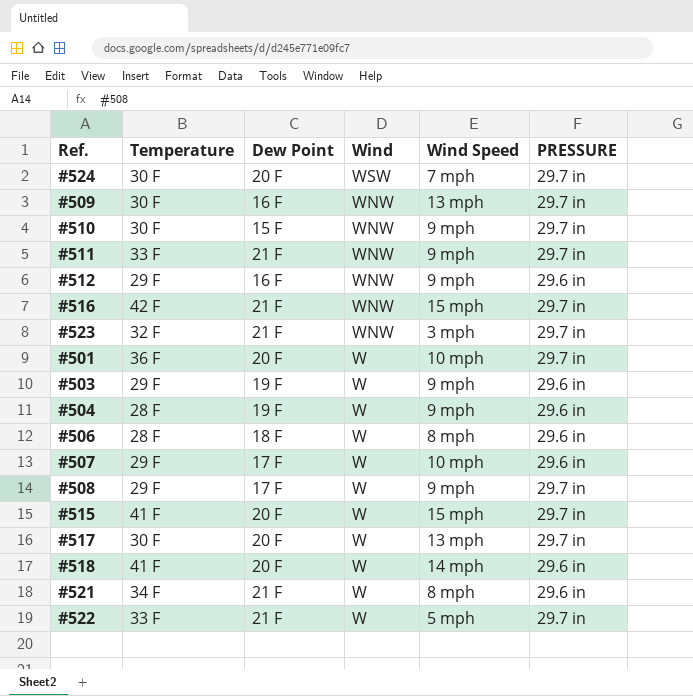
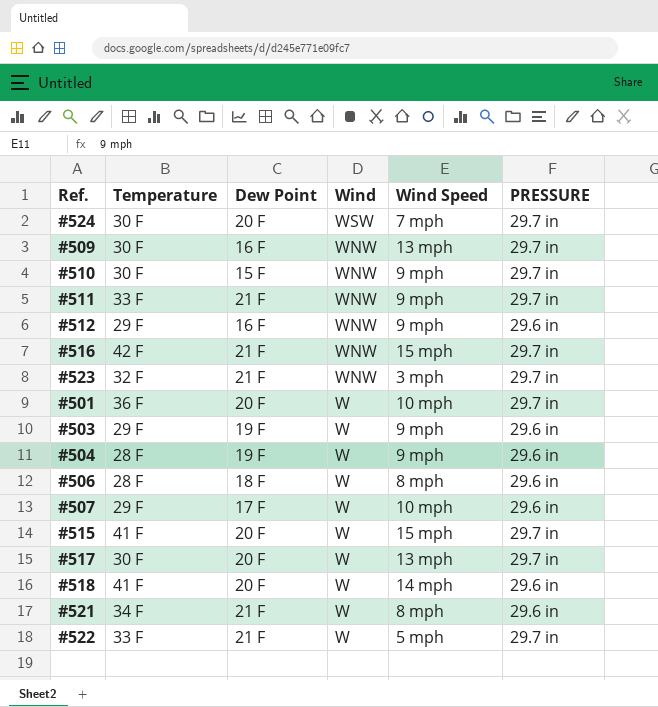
row #508: 29 F | 17 F | W | 9 mph | 29.7 in -> none

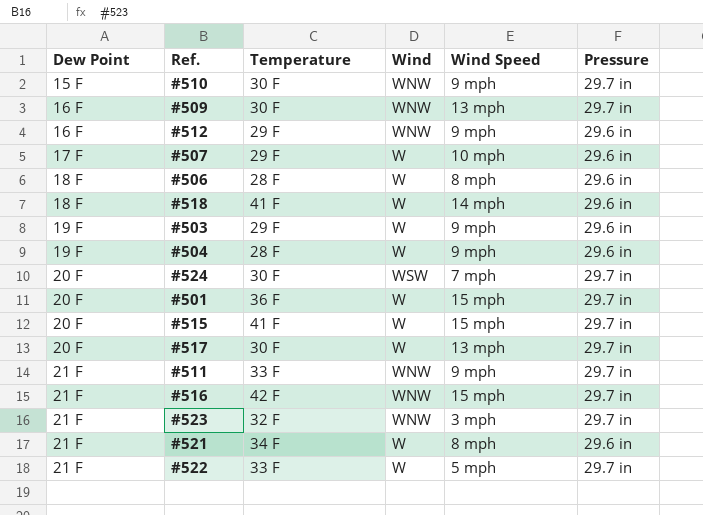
row order: Wind descending -> Dew Point ascending
column Dew Point | position: 3 -> 1
column name: PRESSURE -> Pressure
#518 | Dew Point: 20 F -> 18 F
#501 | Wind Speed: 10 mph -> 15 mph

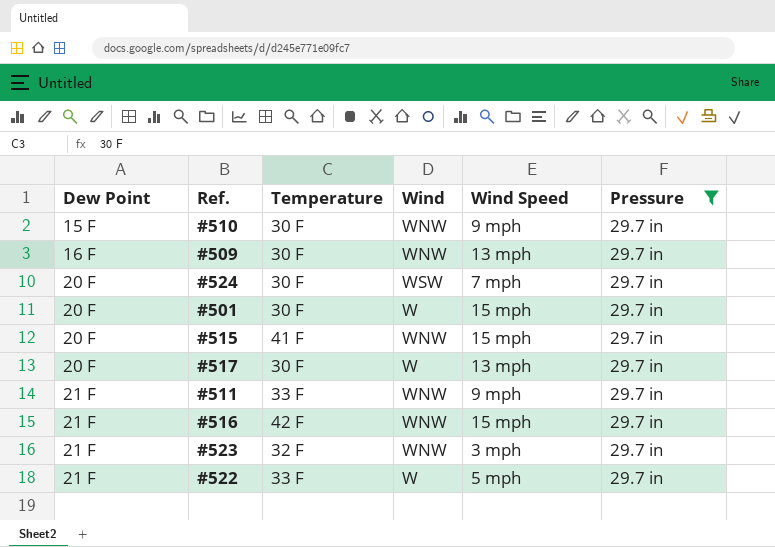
filter: none -> Pressure = 29.7 in
#501 | Temperature: 36 F -> 30 F
#515 | Wind: W -> WNW

